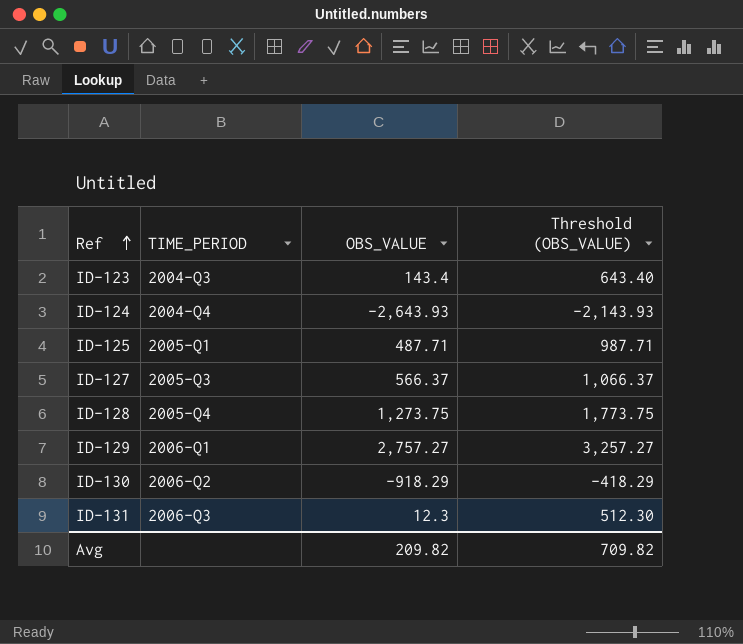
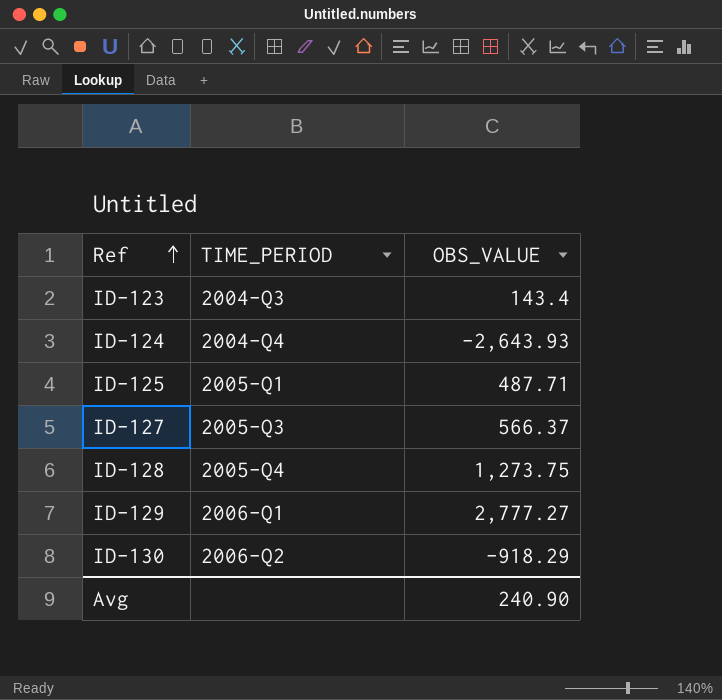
column Threshold (OBS_VALUE) | formula: [OBS_VALUE] + 500 -> none
row ID-131: 2006-Q3 | 12.3 | 512.30 -> none
ID-129 | OBS_VALUE: 2,757.27 -> 2,777.27
Avg | OBS_VALUE: 209.82 -> 240.90

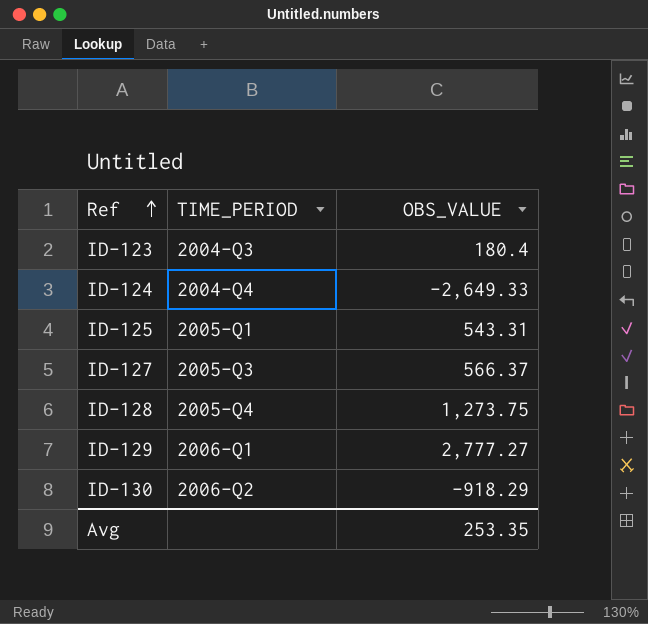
ID-123 | OBS_VALUE: 143.4 -> 180.4
ID-124 | OBS_VALUE: -2,643.93 -> -2,649.33
ID-125 | OBS_VALUE: 487.71 -> 543.31
Avg | OBS_VALUE: 240.90 -> 253.35

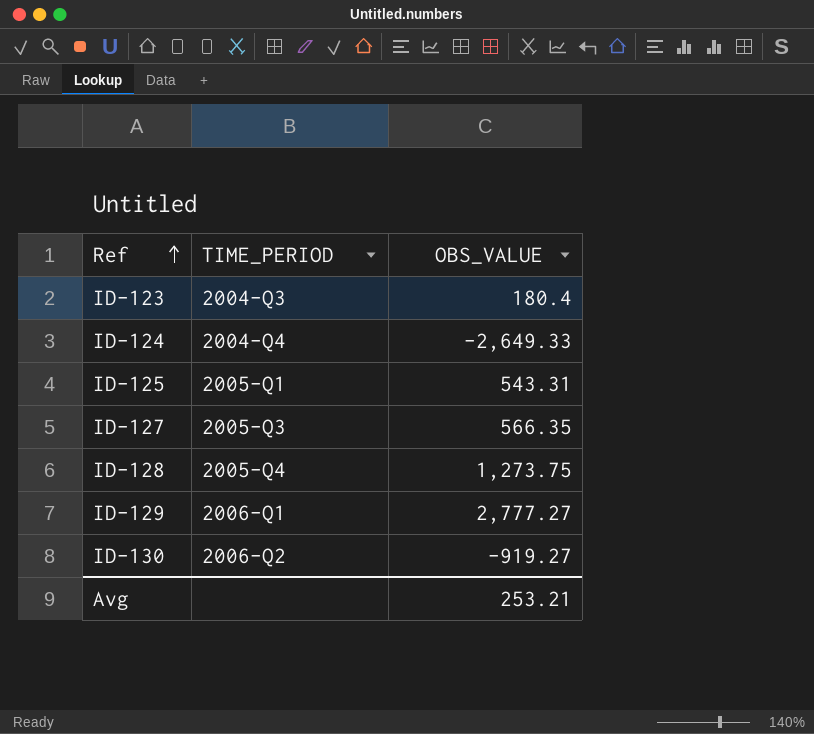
ID-127 | OBS_VALUE: 566.37 -> 566.35
ID-130 | OBS_VALUE: -918.29 -> -919.27
Avg | OBS_VALUE: 253.35 -> 253.21

